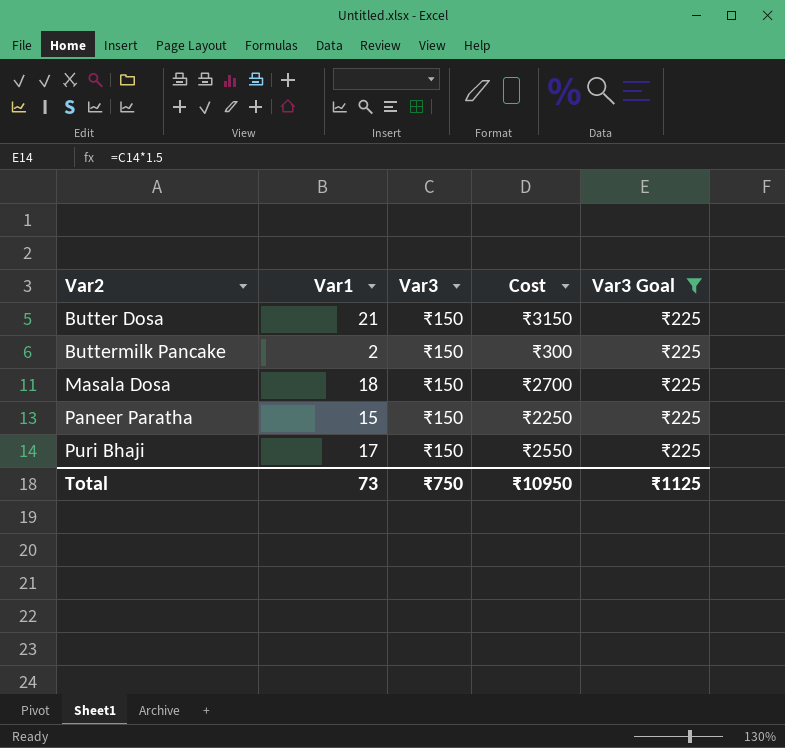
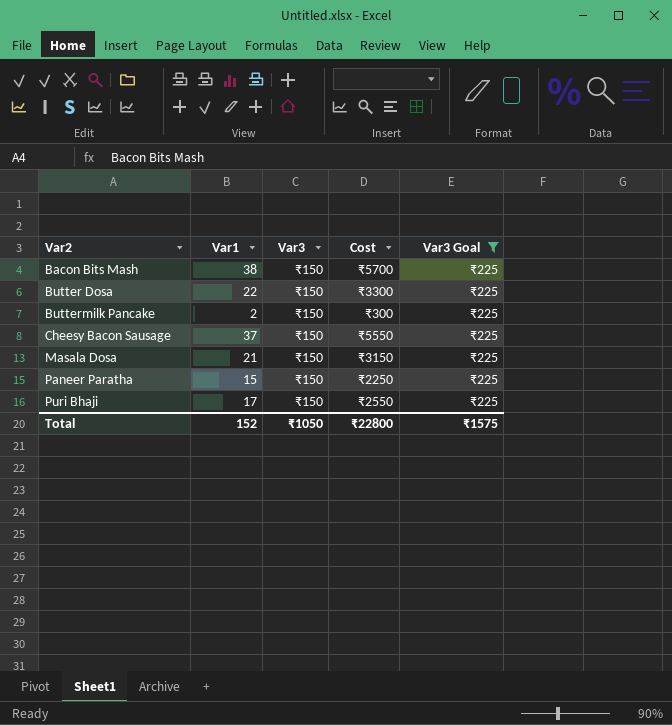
row Bacon Bits Mash: none -> 38 | ₹150 | ₹5700 | ₹225
Butter Dosa | Var1: 21 -> 22
Butter Dosa | Cost: ₹3150 -> ₹3300
row Cheesy Bacon Sausage: none -> 37 | ₹150 | ₹5550 | ₹225
Masala Dosa | Var1: 18 -> 21
Masala Dosa | Cost: ₹2700 -> ₹3150
Total | Var1: 73 -> 152
Total | Var3: ₹750 -> ₹1050
Total | Cost: ₹10950 -> ₹22800
Total | Var3 Goal: ₹1125 -> ₹1575

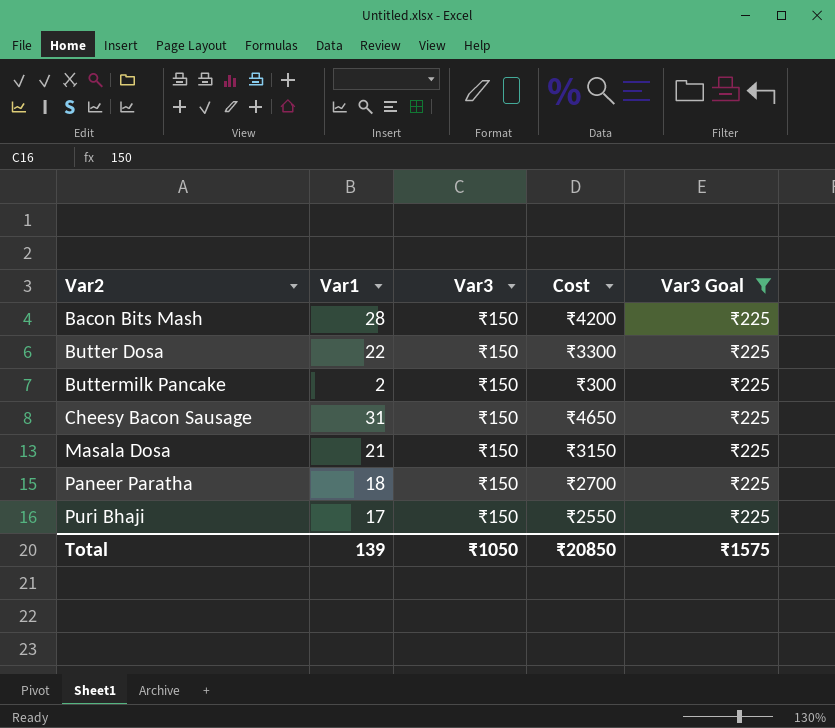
Bacon Bits Mash | Var1: 38 -> 28
Bacon Bits Mash | Cost: ₹5700 -> ₹4200
Cheesy Bacon Sausage | Var1: 37 -> 31
Cheesy Bacon Sausage | Cost: ₹5550 -> ₹4650
Paneer Paratha | Var1: 15 -> 18
Paneer Paratha | Cost: ₹2250 -> ₹2700
Total | Var1: 152 -> 139
Total | Cost: ₹22800 -> ₹20850

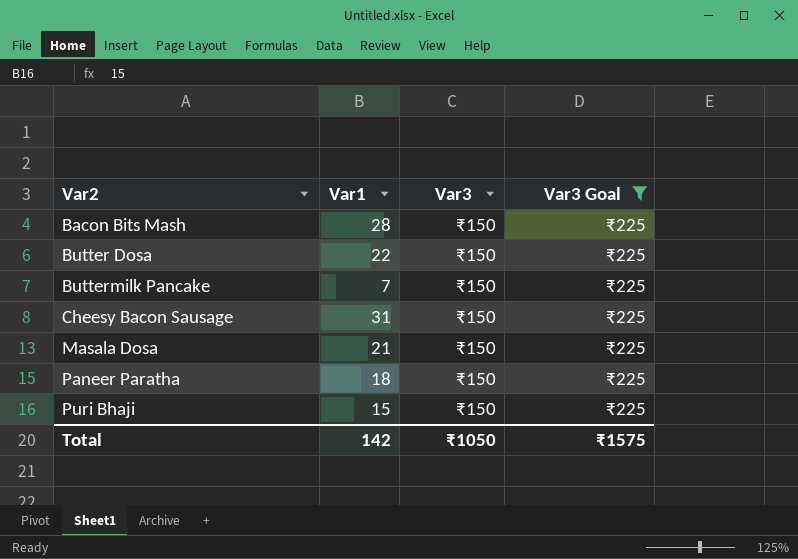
column Cost | formula: [Var1] * [Var3] -> none
Buttermilk Pancake | Var1: 2 -> 7
Puri Bhaji | Var1: 17 -> 15
Total | Var1: 139 -> 142

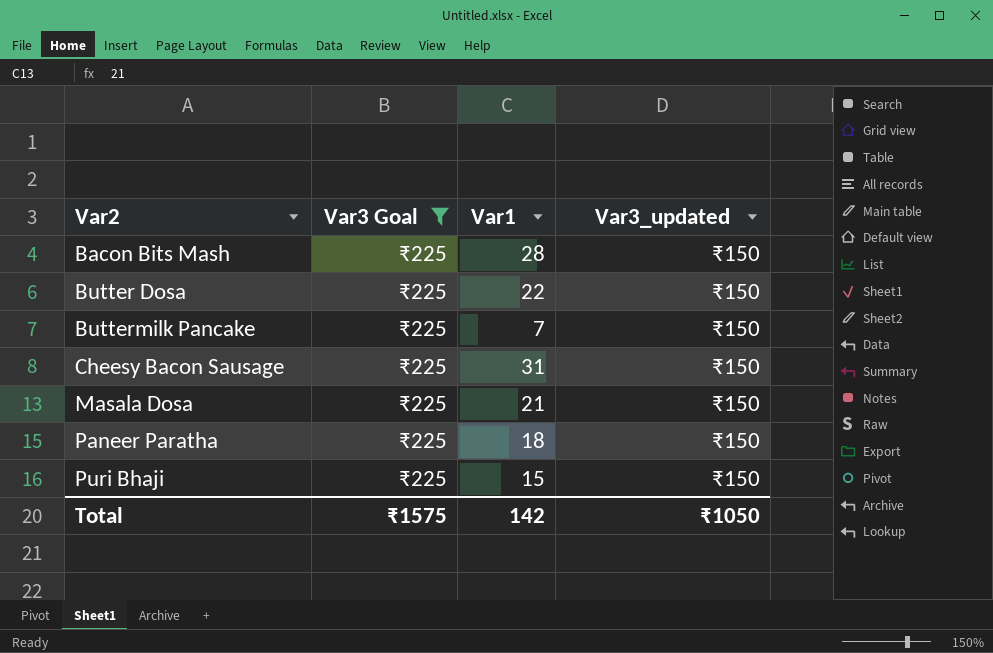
column Var3 Goal | position: 4 -> 2
column name: Var3 -> Var3_updated

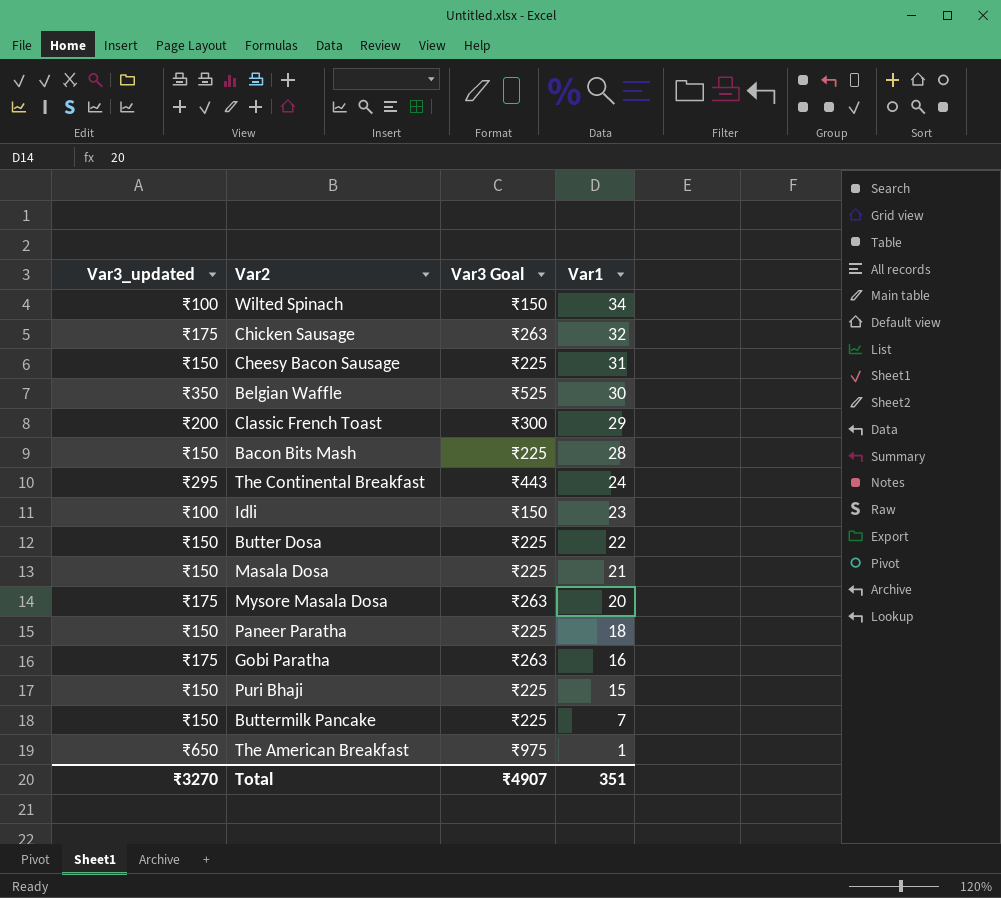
filter: Var3 Goal = ₹225 -> none
row order: Var2 ascending -> Var1 descending
column Var3_updated | position: 4 -> 1
Total | Var3_updated: ₹1050 -> ₹3270
Total | Var3 Goal: ₹1575 -> ₹4907
Total | Var1: 142 -> 351

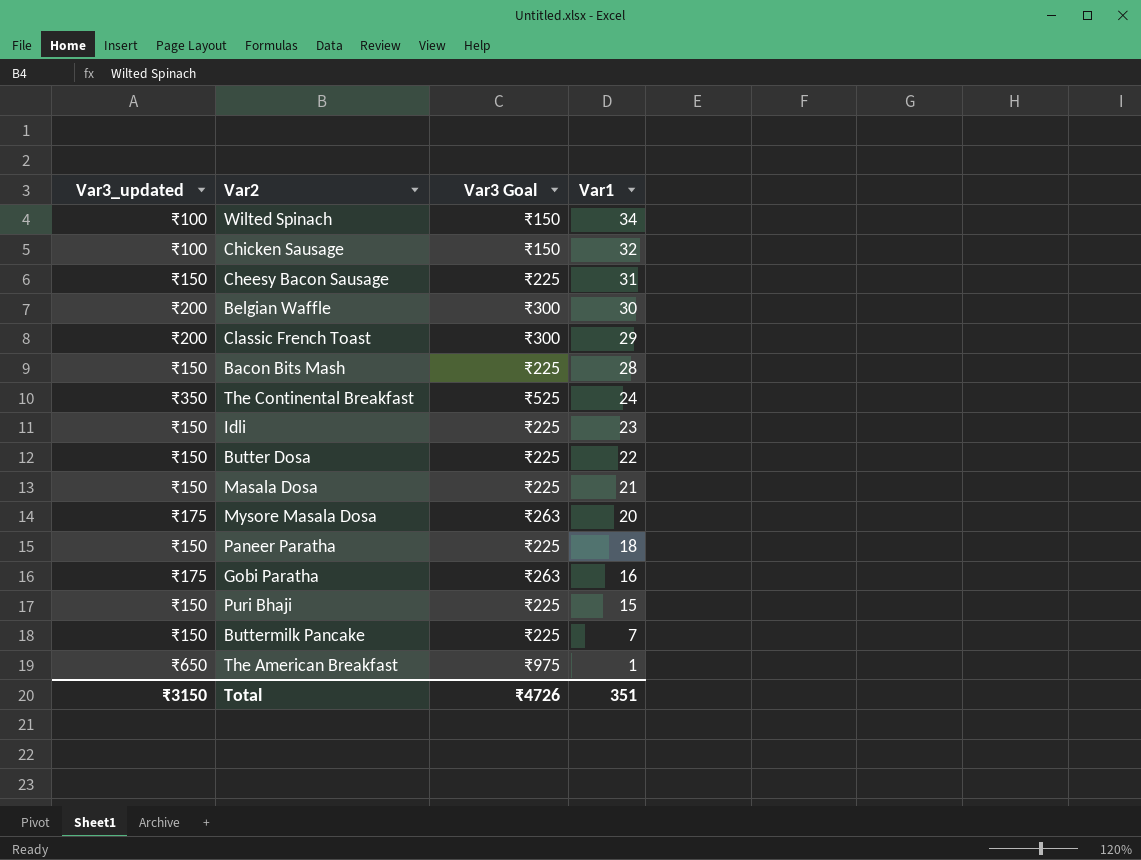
Chicken Sausage | Var3_updated: ₹175 -> ₹100
Chicken Sausage | Var3 Goal: ₹263 -> ₹150
Belgian Waffle | Var3_updated: ₹350 -> ₹200
Belgian Waffle | Var3 Goal: ₹525 -> ₹300
The Continental Breakfast | Var3_updated: ₹295 -> ₹350
The Continental Breakfast | Var3 Goal: ₹443 -> ₹525
Idli | Var3_updated: ₹100 -> ₹150
Idli | Var3 Goal: ₹150 -> ₹225
Total | Var3_updated: ₹3270 -> ₹3150
Total | Var3 Goal: ₹4907 -> ₹4726

